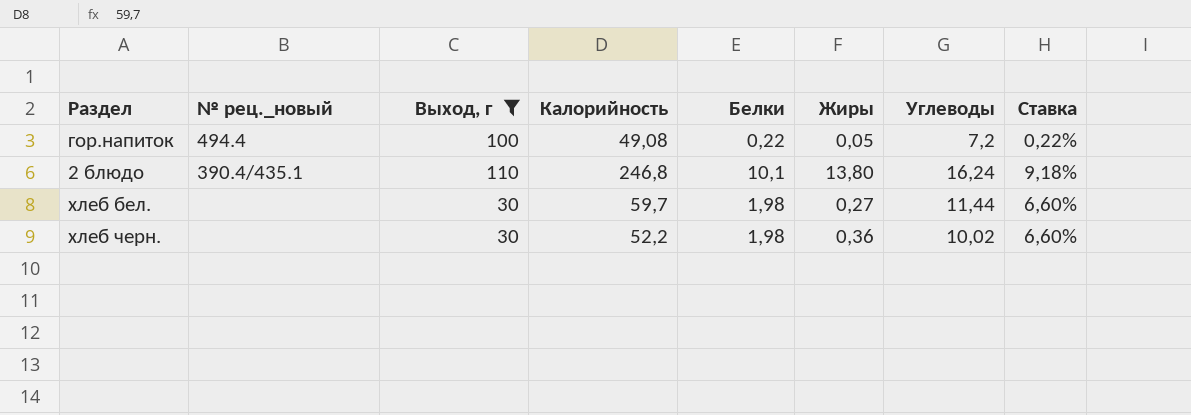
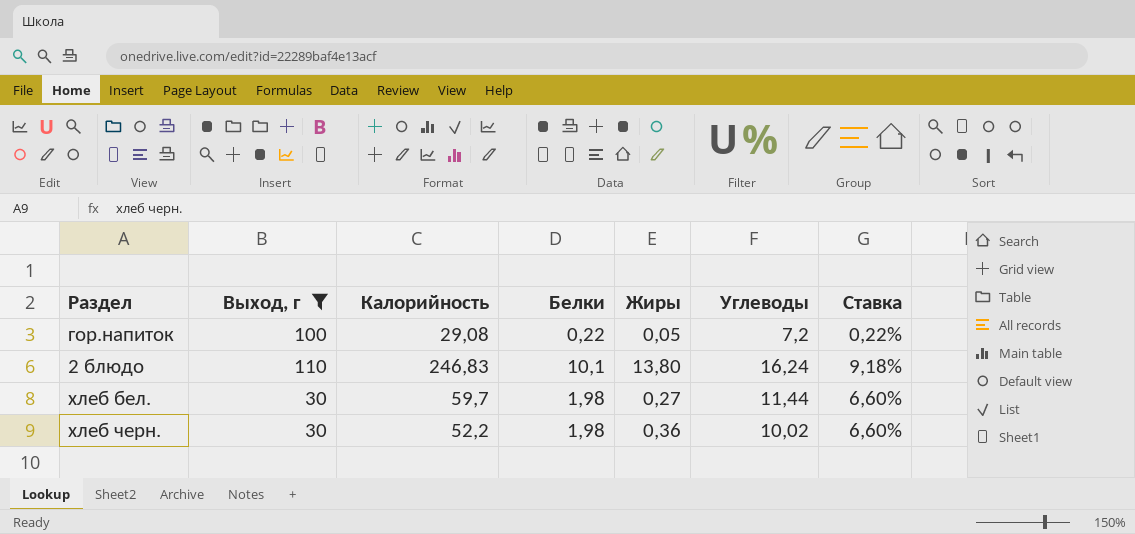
column № рец._новый | position: 2 -> none
гор.напиток | Калорийность: 49,08 -> 29,08
2 блюдо | Калорийность: 246,8 -> 246,83

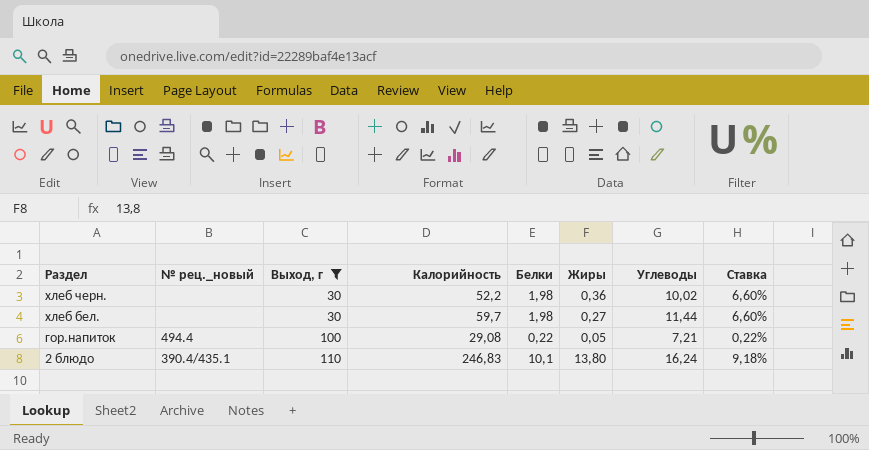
row order: none -> Раздел descending
column № рец._новый | position: none -> 2
гор.напиток | Углеводы: 7,2 -> 7,21

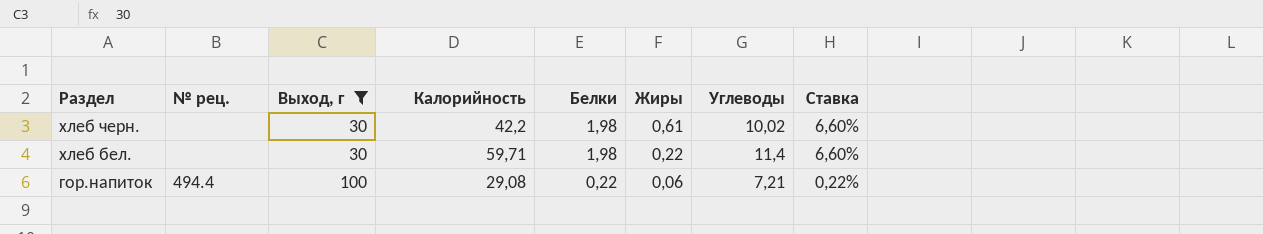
column name: № рец._новый -> № рец.
row 2 блюдо: 390.4/435.1 | 110 | 246,83 | 10,1 | 13,80 | 16,24 | 9,18% -> none
хлеб черн. | Калорийность: 52,2 -> 42,2
хлеб черн. | Жиры: 0,36 -> 0,61
хлеб бел. | Калорийность: 59,7 -> 59,71
хлеб бел. | Жиры: 0,27 -> 0,22
хлеб бел. | Углеводы: 11,44 -> 11,4
гор.напиток | Жиры: 0,05 -> 0,06

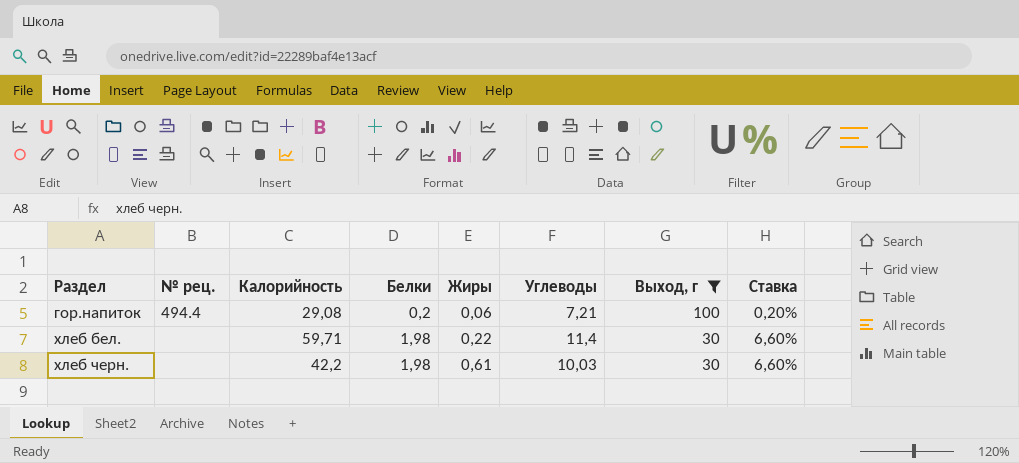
row order: Раздел descending -> Раздел ascending
column Выход, г | position: 3 -> 7
гор.напиток | Белки: 0,22 -> 0,2
гор.напиток | Ставка: 0,22% -> 0,20%
хлеб черн. | Углеводы: 10,02 -> 10,03

